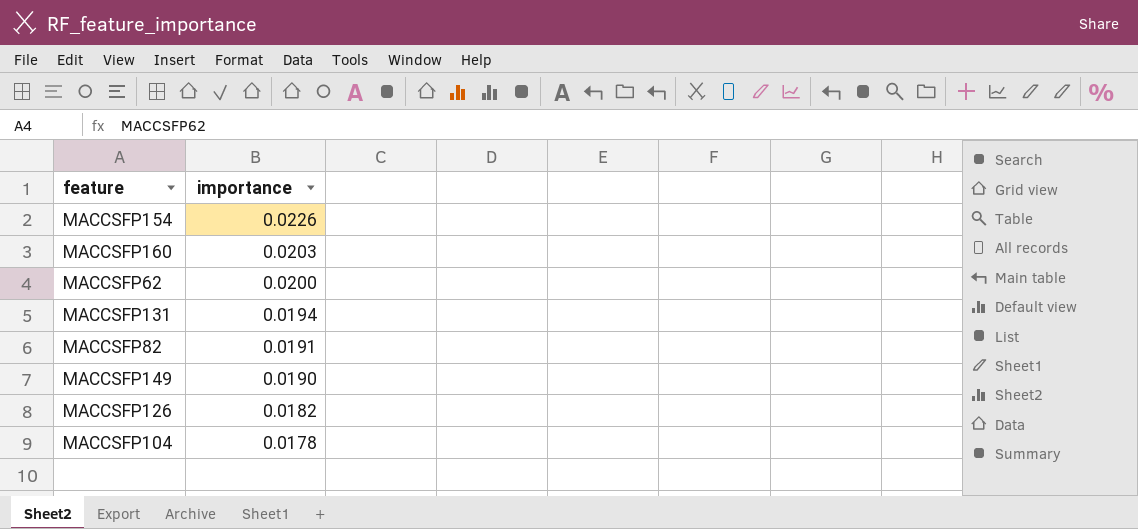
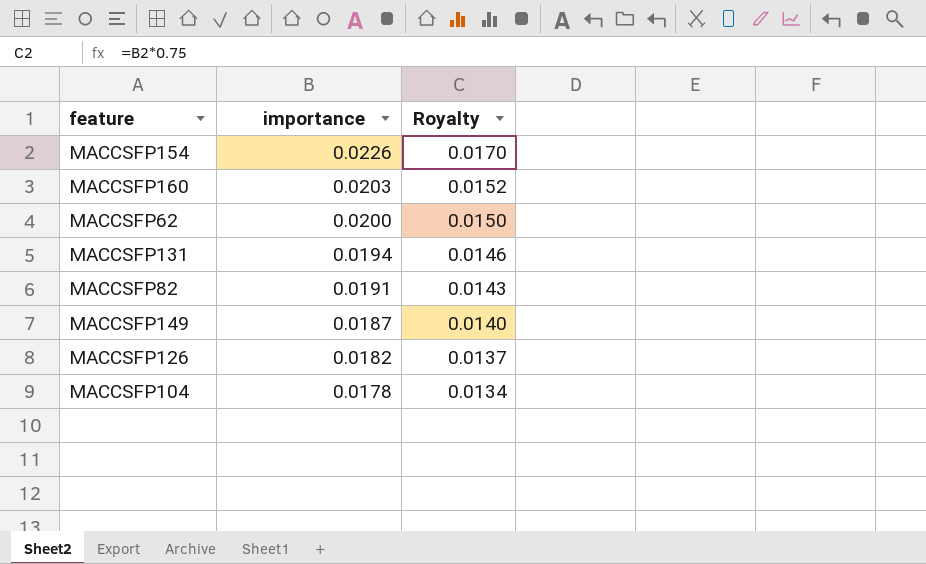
column Royalty | formula: none -> [importance] * 0.75
MACCSFP149 | importance: 0.0190 -> 0.0187

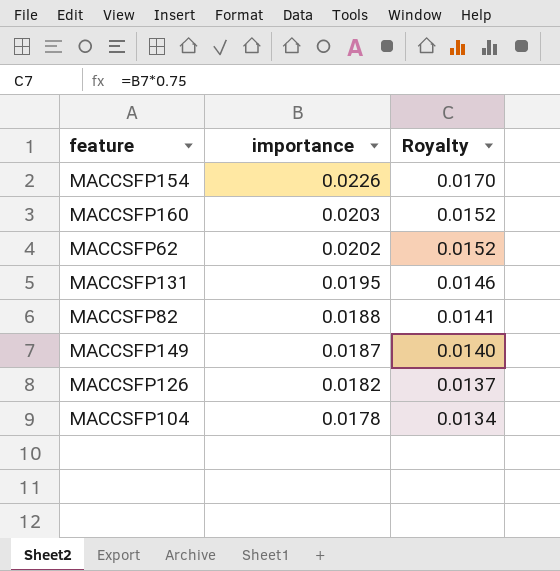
MACCSFP62 | importance: 0.0200 -> 0.0202
MACCSFP62 | Royalty: 0.0150 -> 0.0152
MACCSFP131 | importance: 0.0194 -> 0.0195
MACCSFP82 | importance: 0.0191 -> 0.0188
MACCSFP82 | Royalty: 0.0143 -> 0.0141

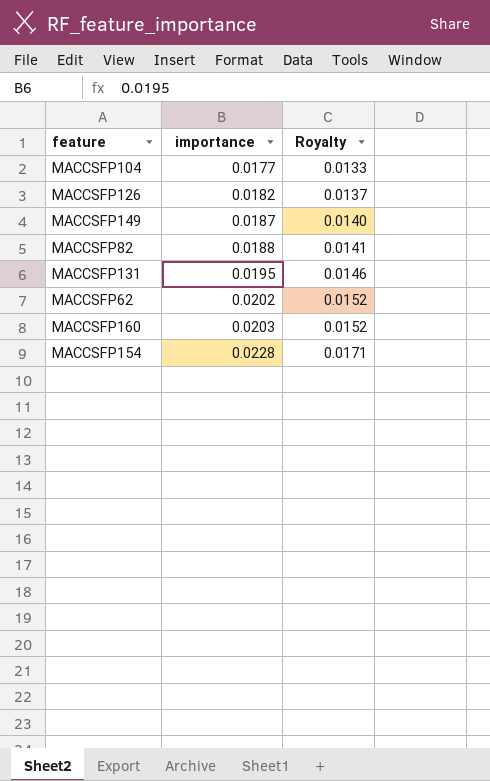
row order: importance descending -> importance ascending
MACCSFP104 | importance: 0.0178 -> 0.0177
MACCSFP104 | Royalty: 0.0134 -> 0.0133
MACCSFP154 | importance: 0.0226 -> 0.0228
MACCSFP154 | Royalty: 0.0170 -> 0.0171

